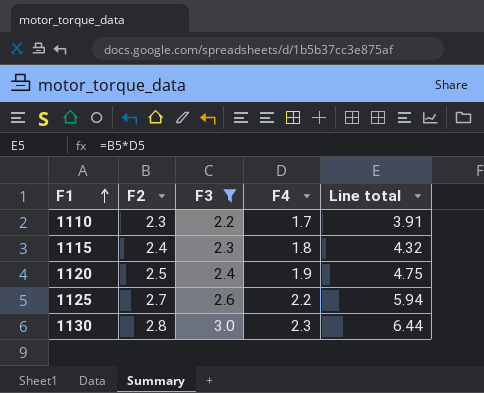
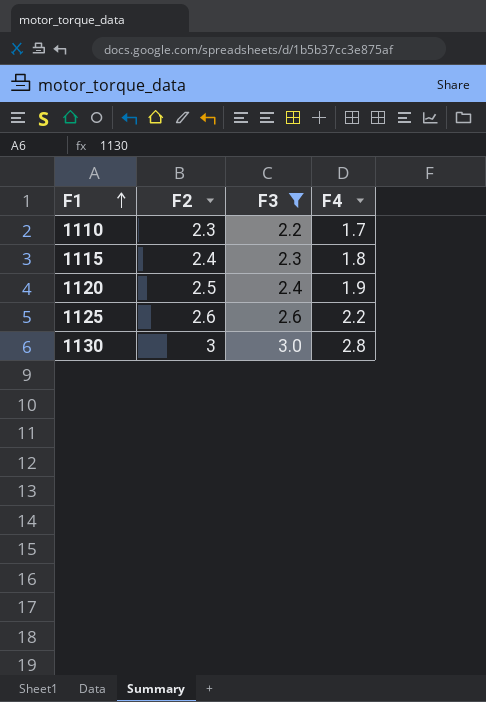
column Line total | formula: [F2] * [F4] -> none
1125 | F2: 2.7 -> 2.6
1130 | F2: 2.8 -> 3
1130 | F4: 2.3 -> 2.8

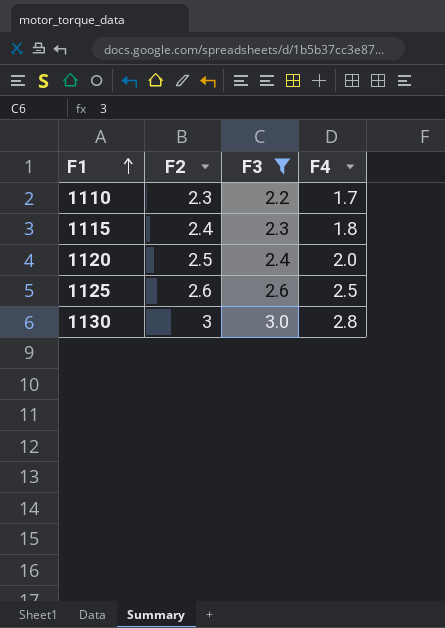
1120 | F4: 1.9 -> 2.0
1125 | F4: 2.2 -> 2.5

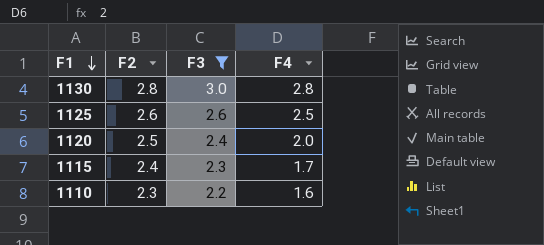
row order: F1 ascending -> F1 descending
1130 | F2: 3 -> 2.8
1115 | F4: 1.8 -> 1.7
1110 | F4: 1.7 -> 1.6

